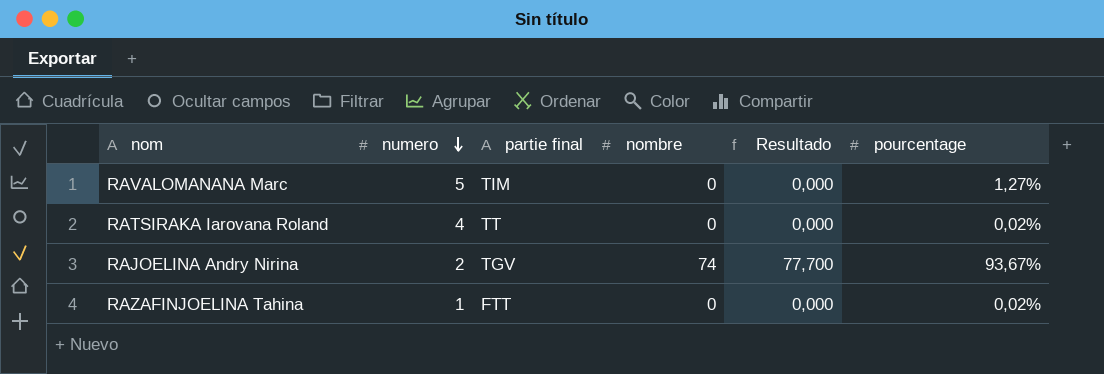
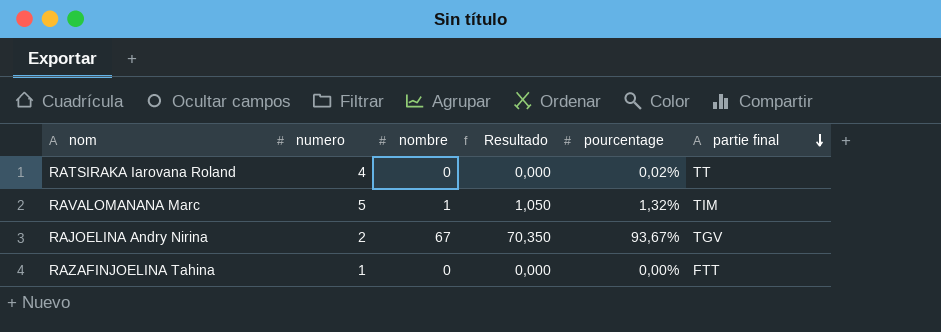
row order: numero descending -> partie final descending
column partie final | position: 3 -> 6
RAVALOMANANA Marc | nombre: 0 -> 1
RAVALOMANANA Marc | Resultado: 0,000 -> 1,050
RAVALOMANANA Marc | pourcentage: 1,27% -> 1,32%
RAJOELINA Andry Nirina | nombre: 74 -> 67
RAJOELINA Andry Nirina | Resultado: 77,700 -> 70,350
RAZAFINJOELINA Tahina | pourcentage: 0,02% -> 0,00%

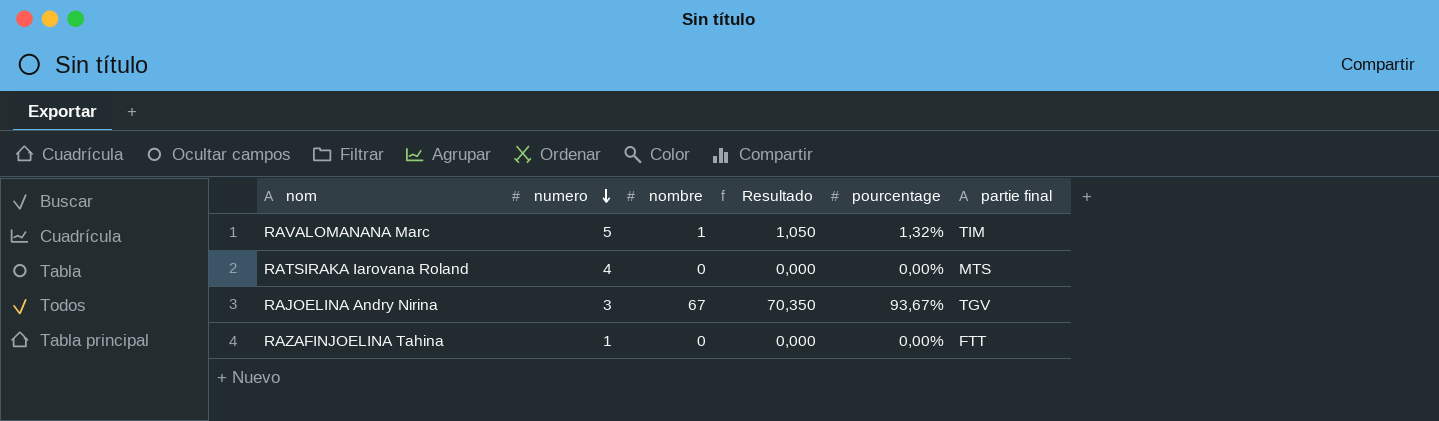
row order: partie final descending -> numero descending
RATSIRAKA Iarovana Roland | pourcentage: 0,02% -> 0,00%
RATSIRAKA Iarovana Roland | partie final: TT -> MTS
RAJOELINA Andry Nirina | numero: 2 -> 3

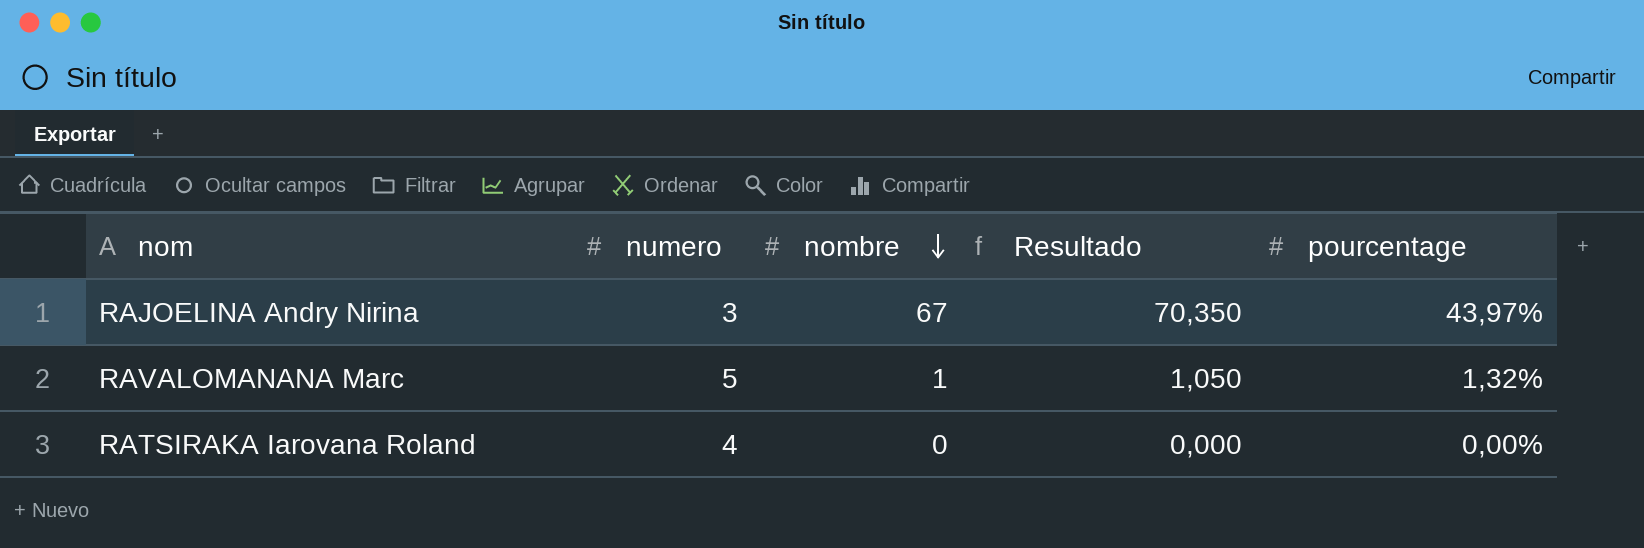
row order: numero descending -> nombre descending
column partie final | position: 6 -> none
row RAZAFINJOELINA Tahina: 1 | 0 | 0,000 | 0,00% | FTT -> none
RAJOELINA Andry Nirina | pourcentage: 93,67% -> 43,97%

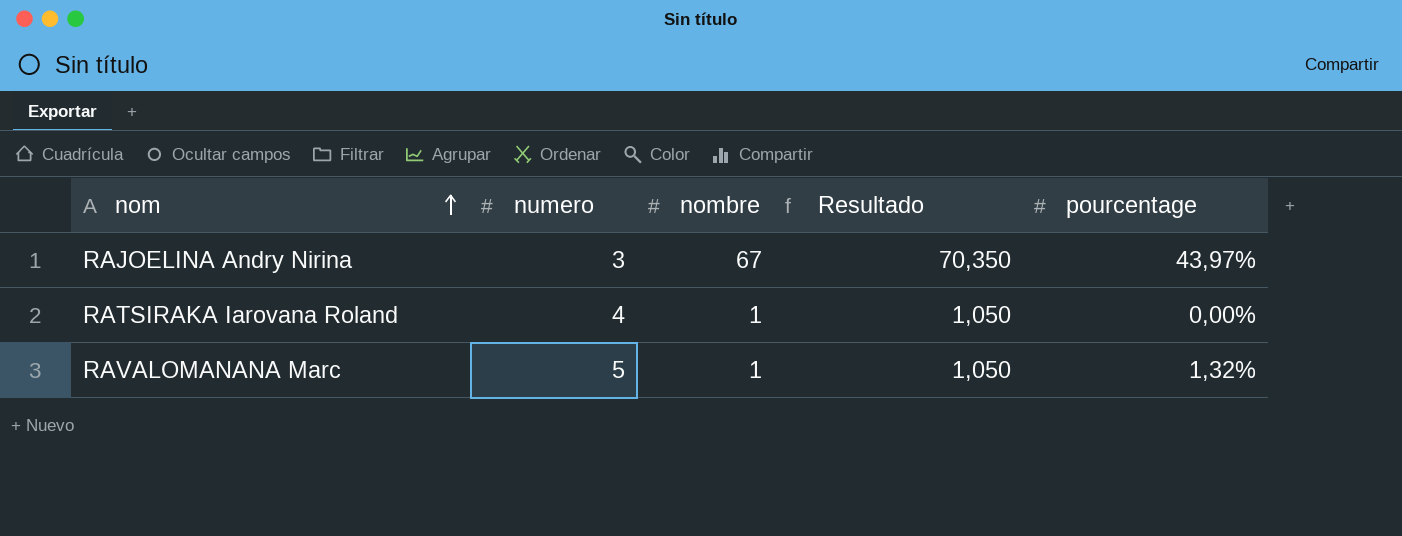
row order: nombre descending -> nom ascending
RATSIRAKA Iarovana Roland | nombre: 0 -> 1
RATSIRAKA Iarovana Roland | Resultado: 0,000 -> 1,050

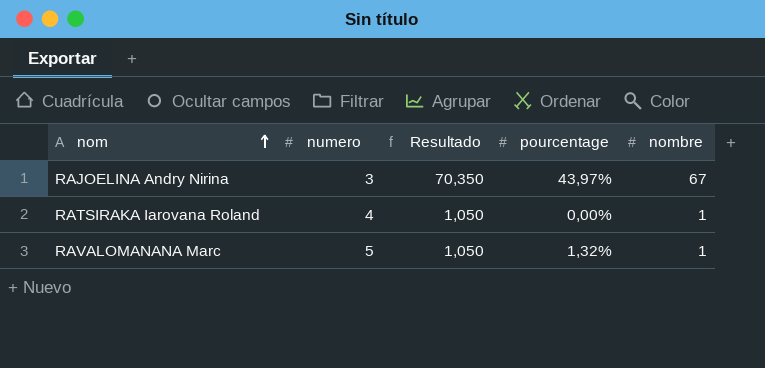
column nombre | position: 3 -> 5

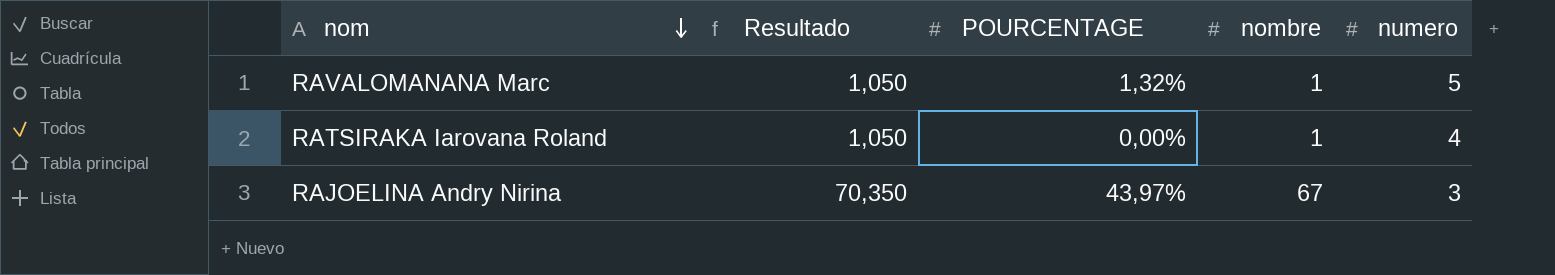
row order: nom ascending -> nom descending
column name: pourcentage -> POURCENTAGE
column numero | position: 2 -> 5

